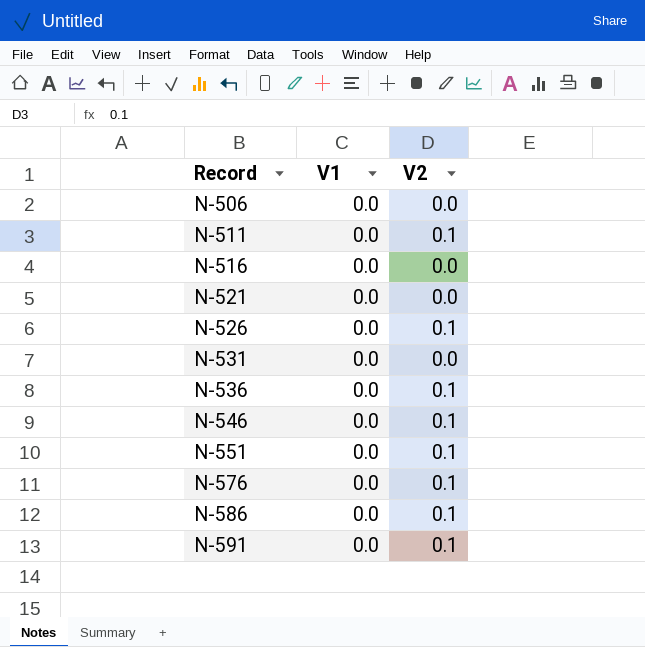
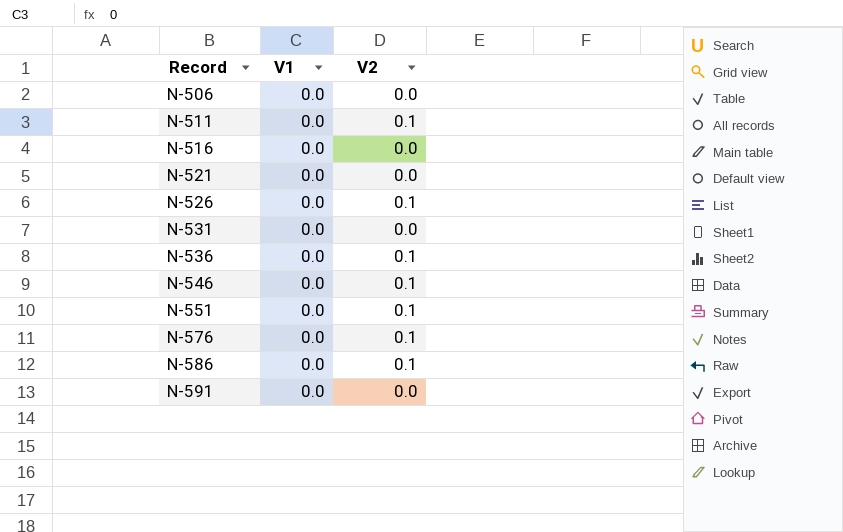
N-591 | V2: 0.1 -> 0.0

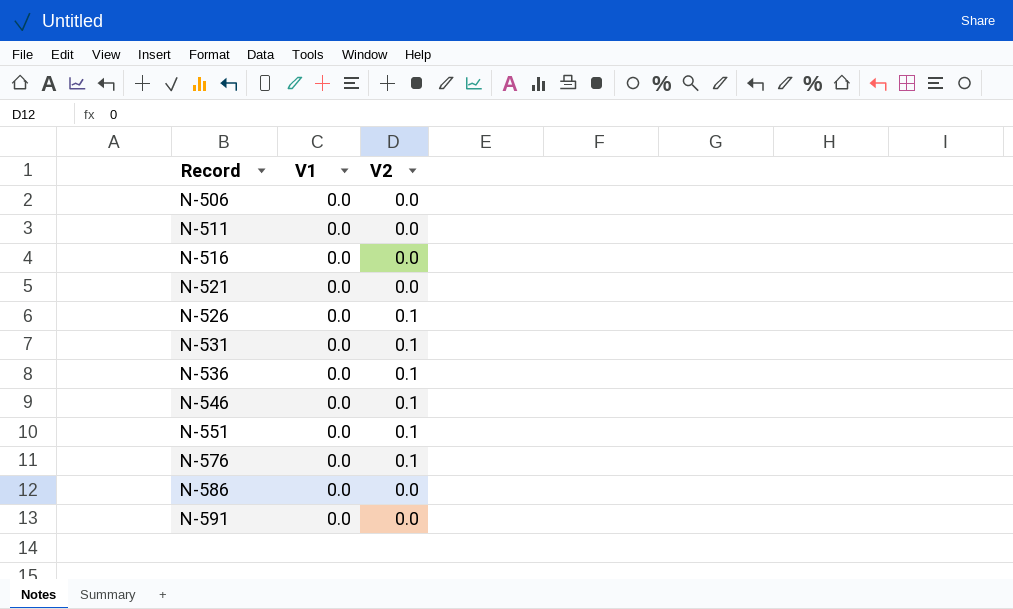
N-511 | V2: 0.1 -> 0.0
N-531 | V2: 0.0 -> 0.1
N-586 | V2: 0.1 -> 0.0

